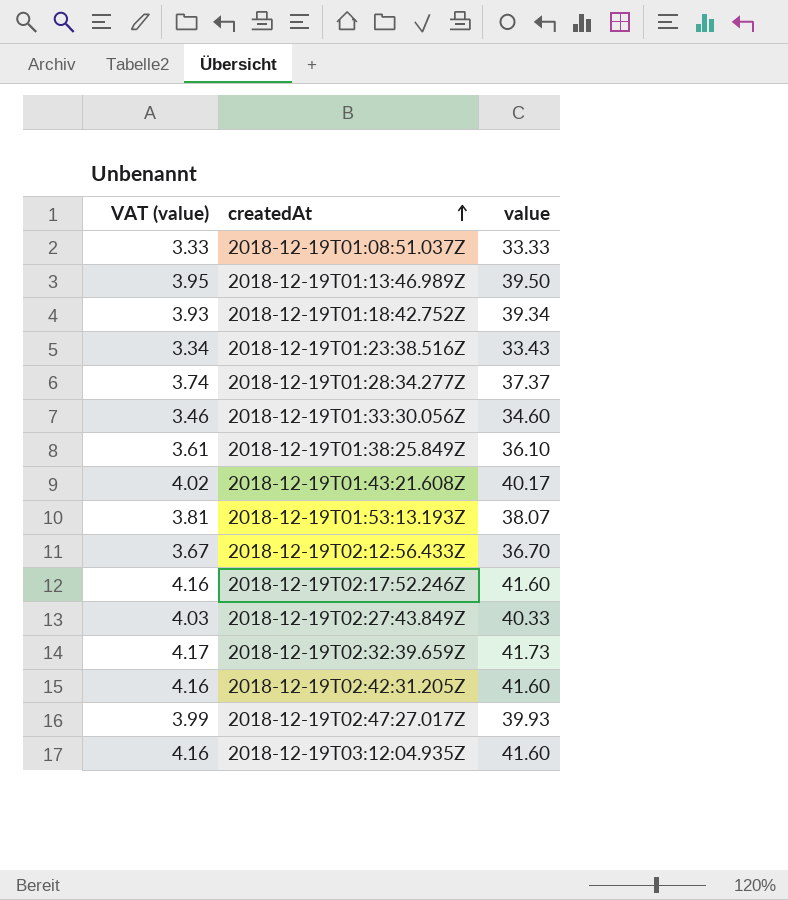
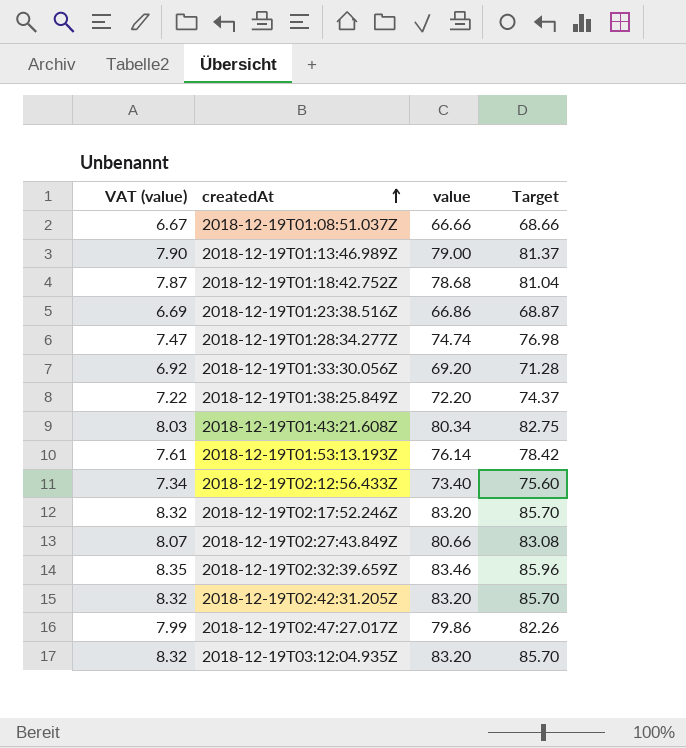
column Target | formula: none -> [value] * 1.03
2018-12-19T01:08:51.037Z | VAT (value): 3.33 -> 6.67
2018-12-19T01:08:51.037Z | value: 33.33 -> 66.66
2018-12-19T01:13:46.989Z | VAT (value): 3.95 -> 7.90
2018-12-19T01:13:46.989Z | value: 39.50 -> 79.00
2018-12-19T01:18:42.752Z | VAT (value): 3.93 -> 7.87
2018-12-19T01:18:42.752Z | value: 39.34 -> 78.68
2018-12-19T01:23:38.516Z | VAT (value): 3.34 -> 6.69
2018-12-19T01:23:38.516Z | value: 33.43 -> 66.86
2018-12-19T01:28:34.277Z | VAT (value): 3.74 -> 7.47
2018-12-19T01:28:34.277Z | value: 37.37 -> 74.74
2018-12-19T01:33:30.056Z | VAT (value): 3.46 -> 6.92
2018-12-19T01:33:30.056Z | value: 34.60 -> 69.20
2018-12-19T01:38:25.849Z | VAT (value): 3.61 -> 7.22
2018-12-19T01:38:25.849Z | value: 36.10 -> 72.20
2018-12-19T01:43:21.608Z | VAT (value): 4.02 -> 8.03
2018-12-19T01:43:21.608Z | value: 40.17 -> 80.34
2018-12-19T01:53:13.193Z | VAT (value): 3.81 -> 7.61
2018-12-19T01:53:13.193Z | value: 38.07 -> 76.14
2018-12-19T02:12:56.433Z | VAT (value): 3.67 -> 7.34
2018-12-19T02:12:56.433Z | value: 36.70 -> 73.40
2018-12-19T02:17:52.246Z | VAT (value): 4.16 -> 8.32
2018-12-19T02:17:52.246Z | value: 41.60 -> 83.20
2018-12-19T02:27:43.849Z | VAT (value): 4.03 -> 8.07
2018-12-19T02:27:43.849Z | value: 40.33 -> 80.66
2018-12-19T02:32:39.659Z | VAT (value): 4.17 -> 8.35
2018-12-19T02:32:39.659Z | value: 41.73 -> 83.46
2018-12-19T02:42:31.205Z | VAT (value): 4.16 -> 8.32
2018-12-19T02:42:31.205Z | value: 41.60 -> 83.20
2018-12-19T02:47:27.017Z | VAT (value): 3.99 -> 7.99
2018-12-19T02:47:27.017Z | value: 39.93 -> 79.86
2018-12-19T03:12:04.935Z | VAT (value): 4.16 -> 8.32
2018-12-19T03:12:04.935Z | value: 41.60 -> 83.20

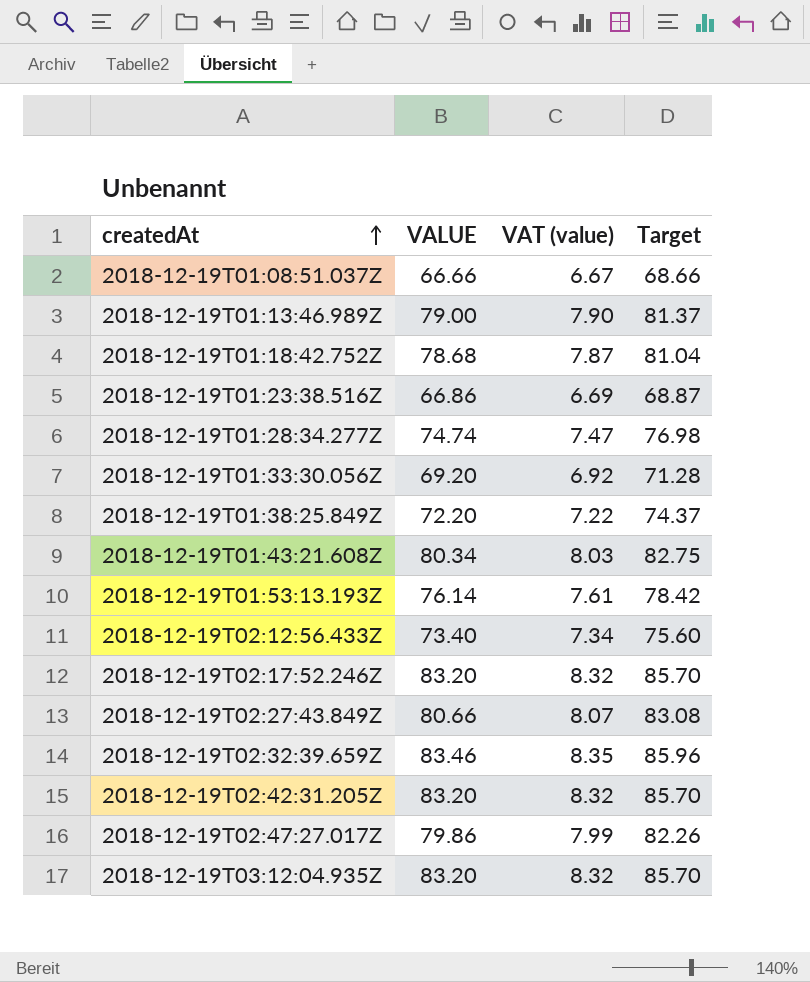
column name: value -> VALUE
column VAT (value) | position: 1 -> 3

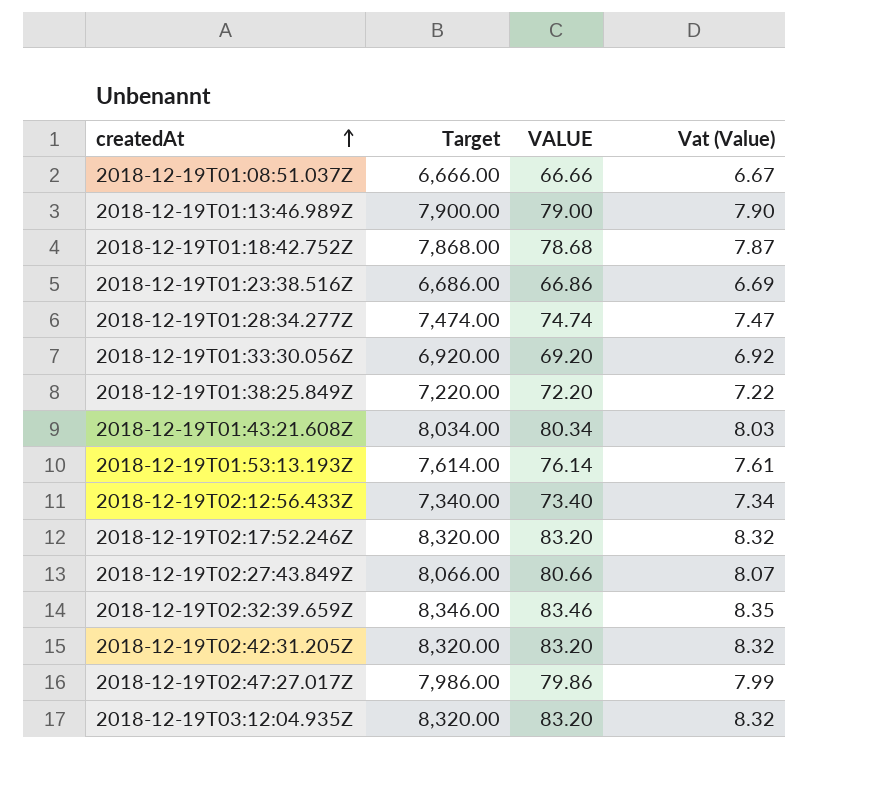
column Target | formula: [VALUE] * 1.03 -> [VALUE] * 100
column Target | position: 4 -> 2
column name: VAT (value) -> Vat (Value)

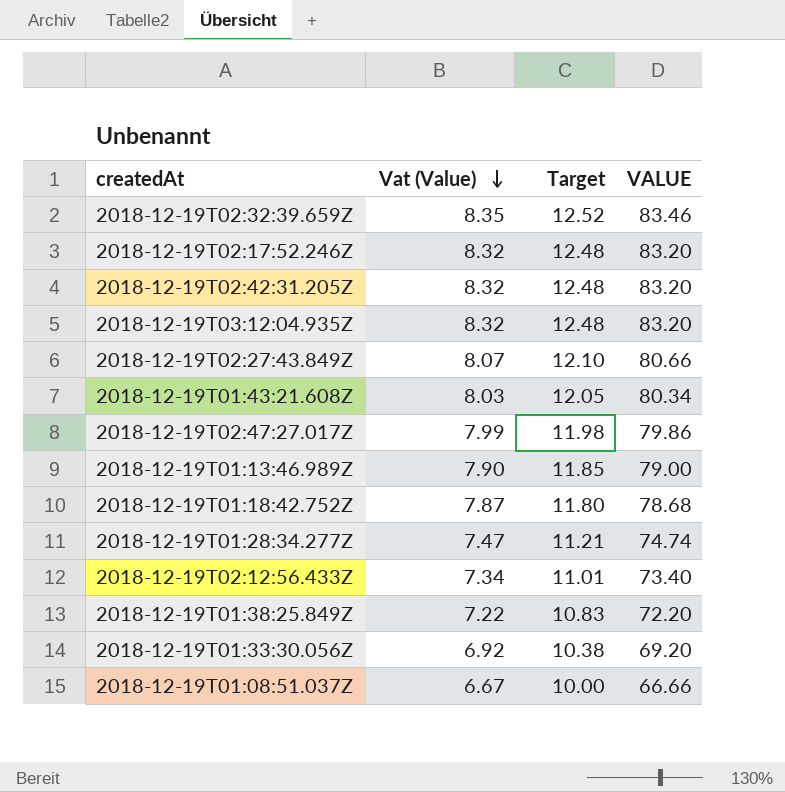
row order: createdAt ascending -> Vat (Value) descending
column Vat (Value) | position: 4 -> 2
column Target | formula: [VALUE] * 100 -> [VALUE] * 0.15
row 2018-12-19T01:23:38.516Z: 6,686.00 | 66.86 | 6.69 -> none
row 2018-12-19T01:53:13.193Z: 7,614.00 | 76.14 | 7.61 -> none

